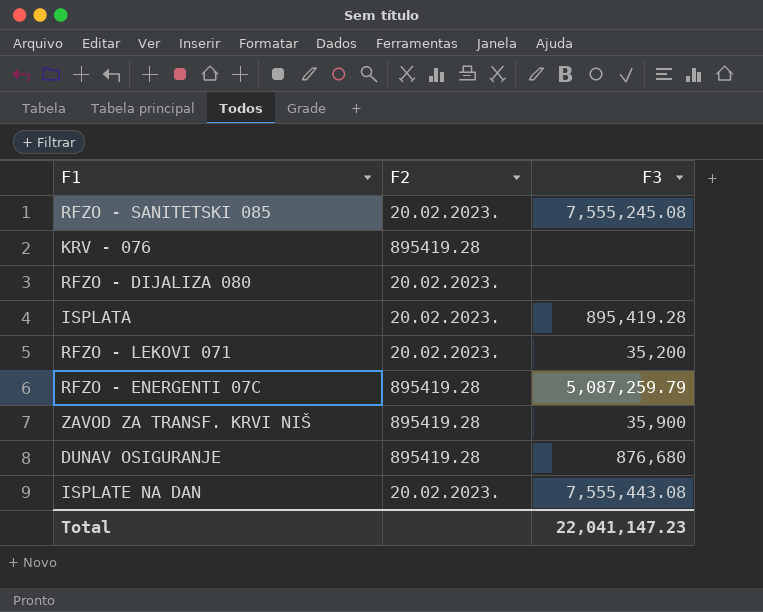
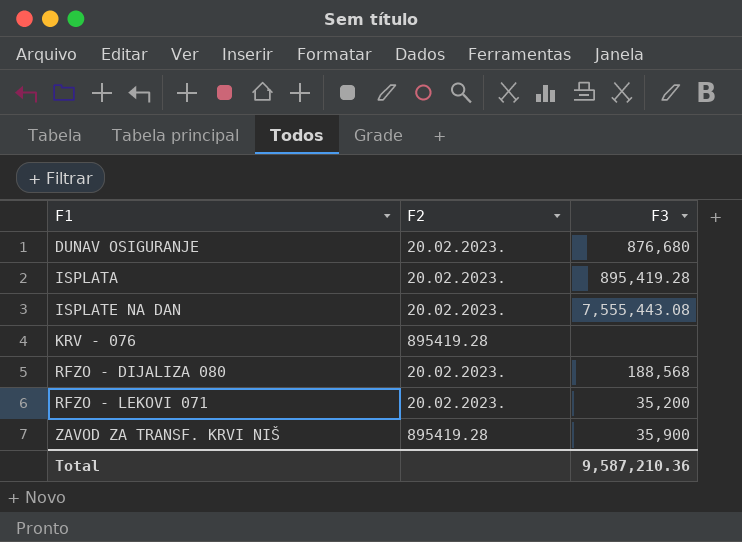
row order: none -> F1 ascending
row RFZO - SANITETSKI 085: 20.02.2023. | 7,555,245.08 -> none
row RFZO - ENERGENTI 07C: 895419.28 | 5,087,259.79 -> none
DUNAV OSIGURANJE | F2: 895419.28 -> 20.02.2023.
RFZO - DIJALIZA 080 | F3: none -> 188,568
Total | F3: 22,041,147.23 -> 9,587,210.36

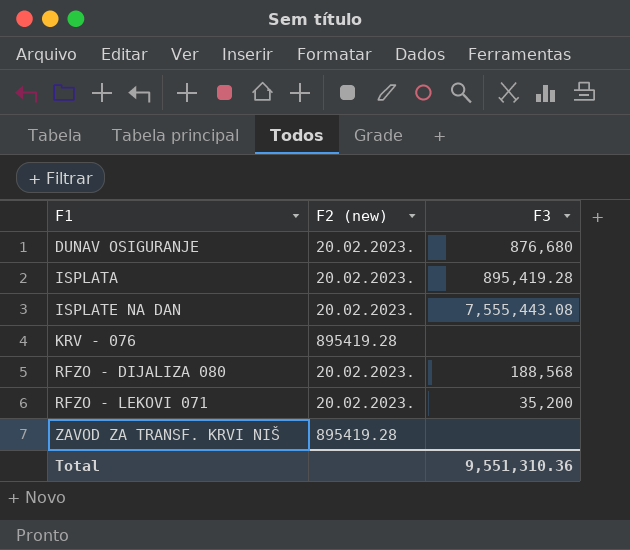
column name: F2 -> F2 (new)
ZAVOD ZA TRANSF. KRVI NIŠ | F3: 35,900 -> none
Total | F3: 9,587,210.36 -> 9,551,310.36

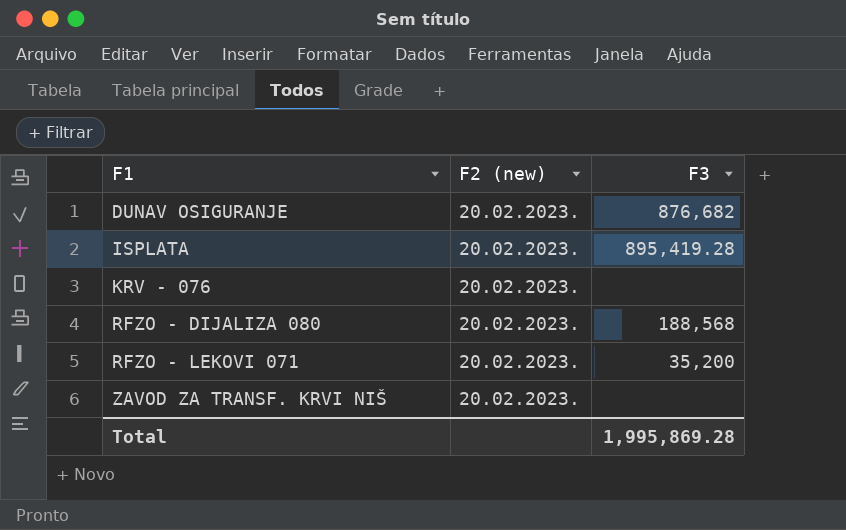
row ISPLATE NA DAN: 20.02.2023. | 7,555,443.08 -> none
DUNAV OSIGURANJE | F3: 876,680 -> 876,682
KRV - 076 | F2 (new): 895419.28 -> 20.02.2023.
ZAVOD ZA TRANSF. KRVI NIŠ | F2 (new): 895419.28 -> 20.02.2023.
Total | F3: 9,551,310.36 -> 1,995,869.28

